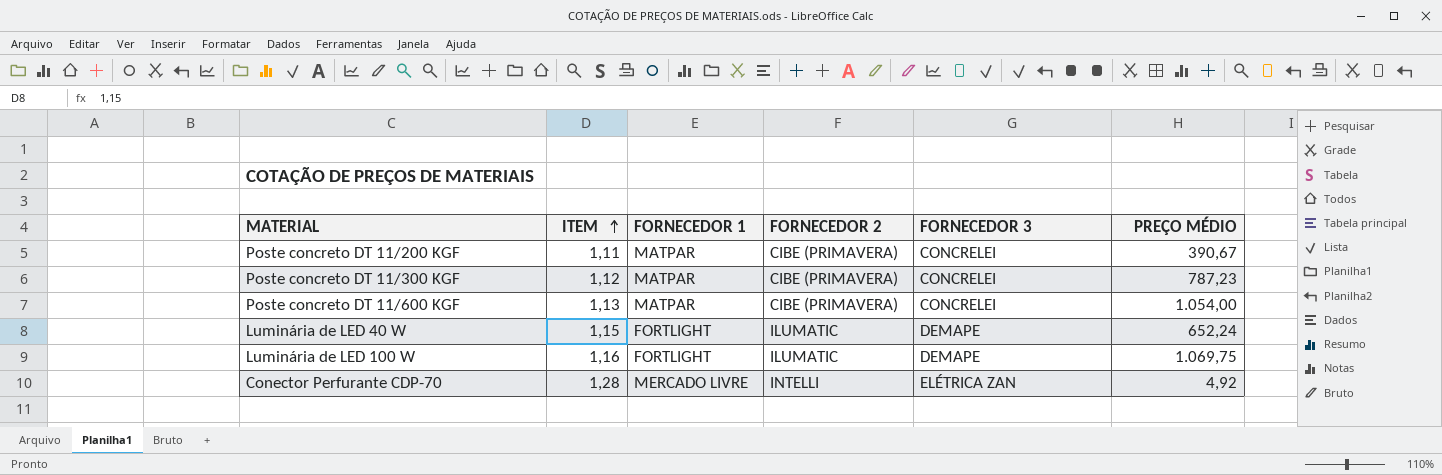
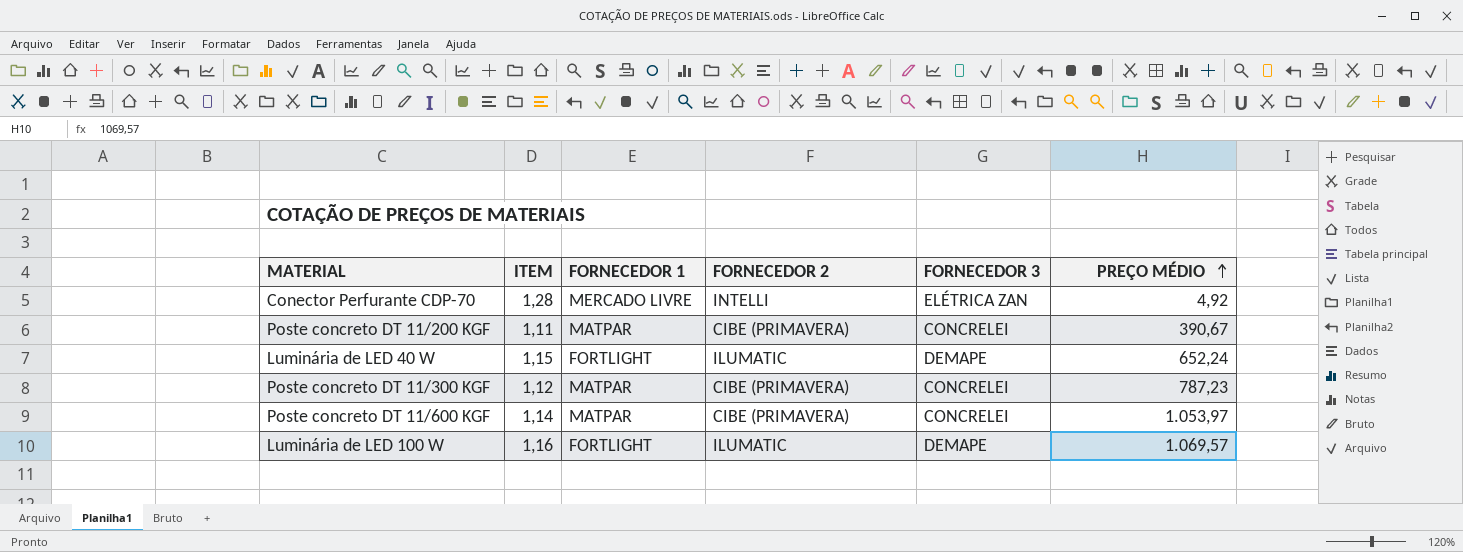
row order: ITEM ascending -> PREÇO MÉDIO ascending
Poste concreto DT 11/600 KGF | ITEM: 1,13 -> 1,14
Poste concreto DT 11/600 KGF | PREÇO MÉDIO: 1.054,00 -> 1.053,97
Luminária de LED 100 W | PREÇO MÉDIO: 1.069,75 -> 1.069,57

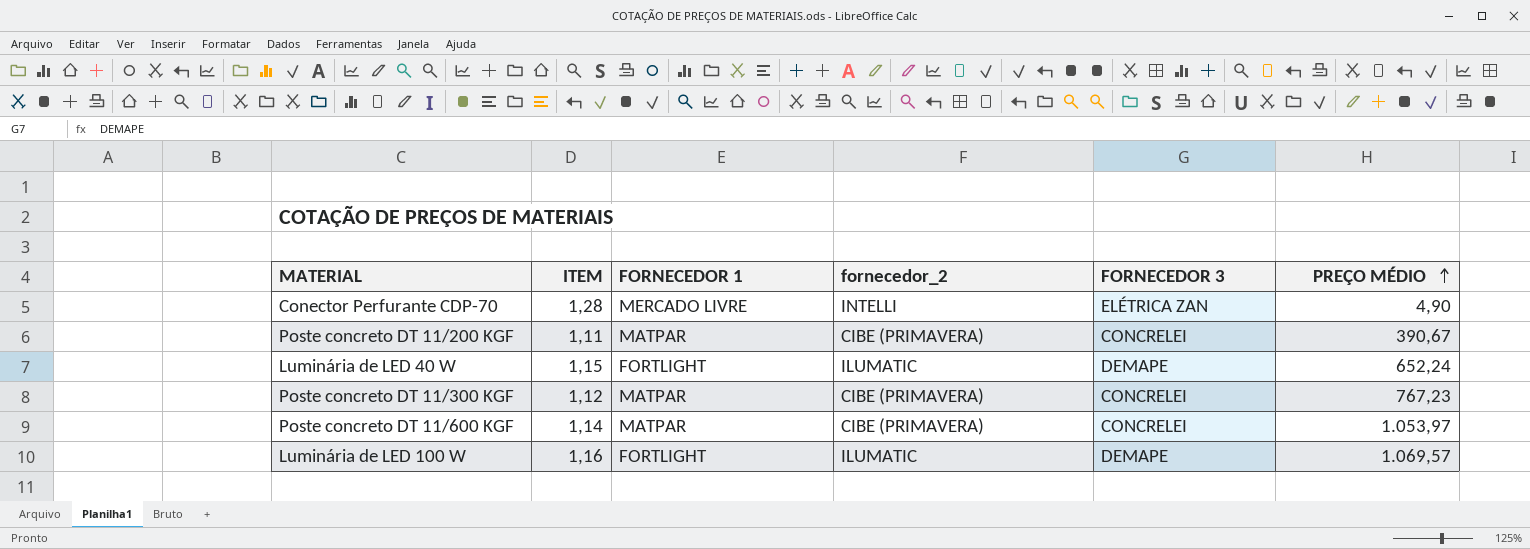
column name: FORNECEDOR 2 -> fornecedor_2
Conector Perfurante CDP-70 | PREÇO MÉDIO: 4,92 -> 4,90
Poste concreto DT 11/300 KGF | PREÇO MÉDIO: 787,23 -> 767,23

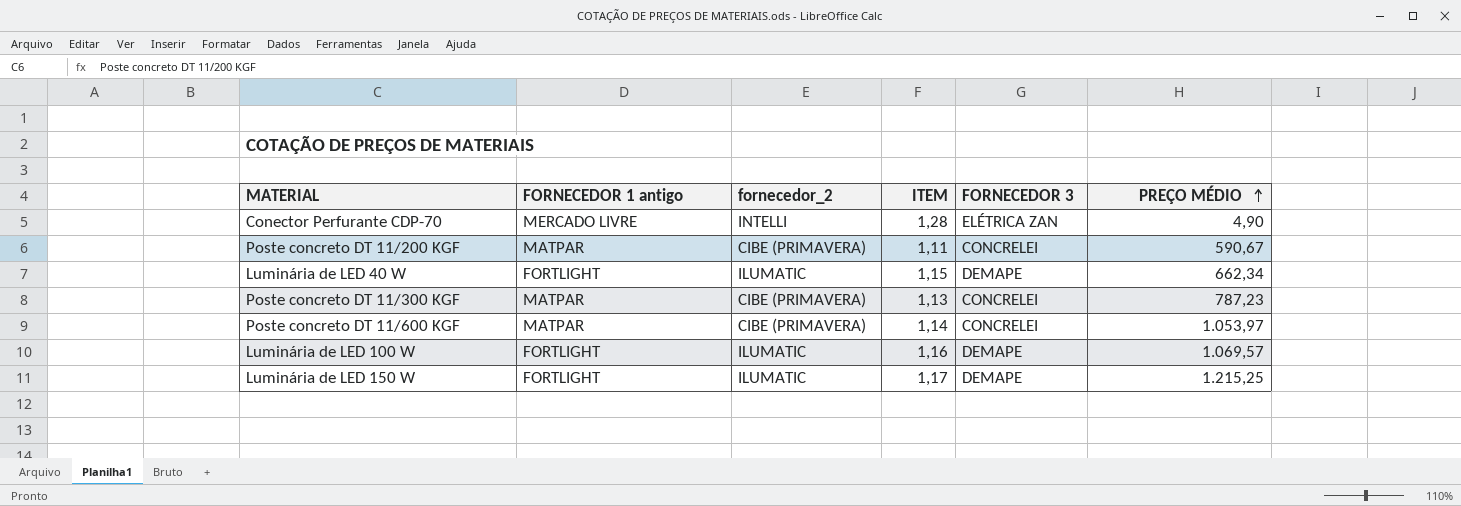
column name: FORNECEDOR 1 -> FORNECEDOR 1 antigo
column ITEM | position: 2 -> 4
Poste concreto DT 11/200 KGF | PREÇO MÉDIO: 390,67 -> 590,67
Luminária de LED 40 W | PREÇO MÉDIO: 652,24 -> 662,34
Poste concreto DT 11/300 KGF | ITEM: 1,12 -> 1,13
Poste concreto DT 11/300 KGF | PREÇO MÉDIO: 767,23 -> 787,23
row Luminária de LED 150 W: none -> FORTLIGHT | ILUMATIC | 1,17 | DEMAPE | 1.215,25

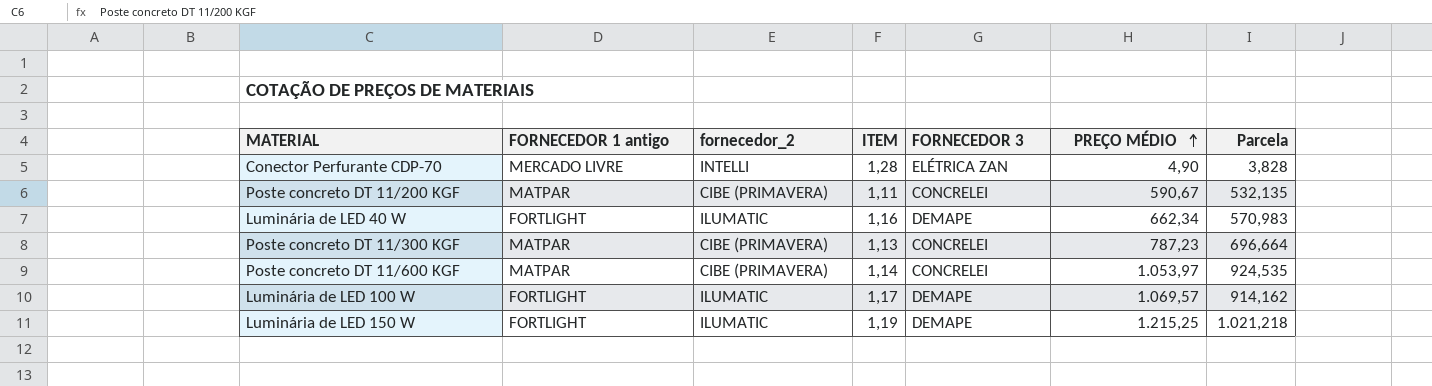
column Parcela | formula: none -> [PREÇO MÉDIO] / [ITEM]
Luminária de LED 40 W | ITEM: 1,15 -> 1,16
Luminária de LED 100 W | ITEM: 1,16 -> 1,17
Luminária de LED 150 W | ITEM: 1,17 -> 1,19

